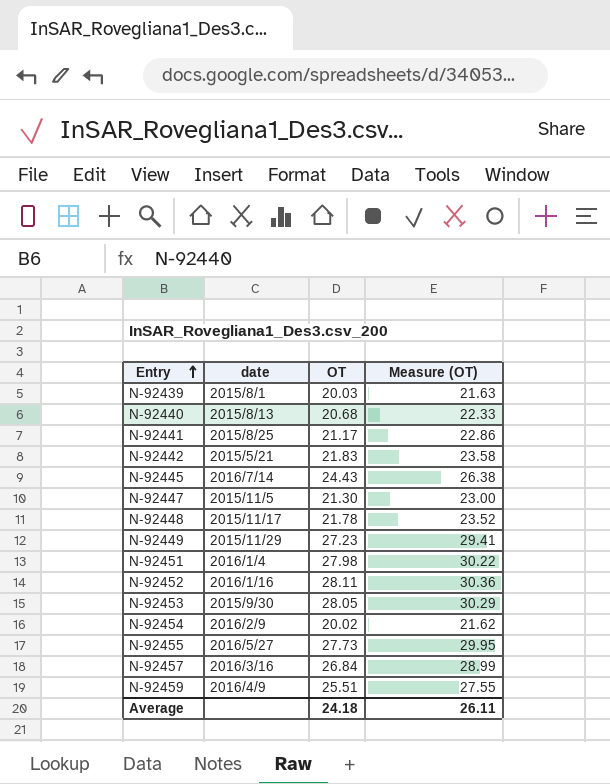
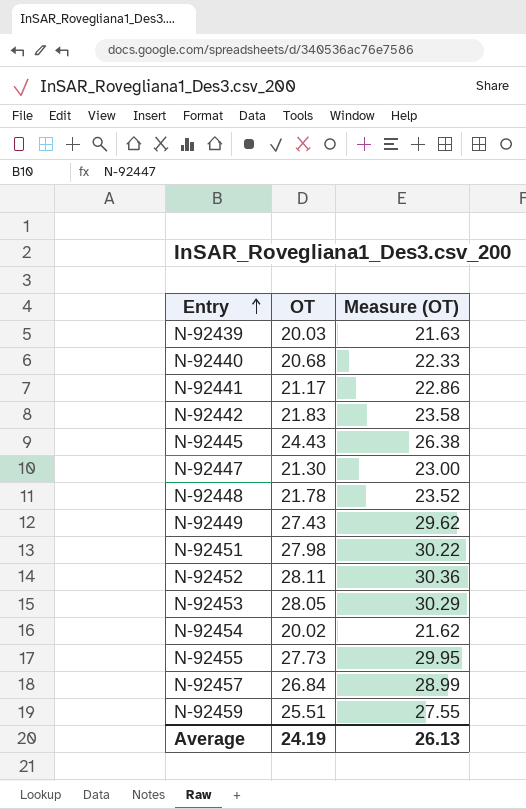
column date | position: 2 -> none
N-92449 | OT: 27.23 -> 27.43
N-92449 | Measure (OT): 29.41 -> 29.62
Average | OT: 24.18 -> 24.19
Average | Measure (OT): 26.11 -> 26.13

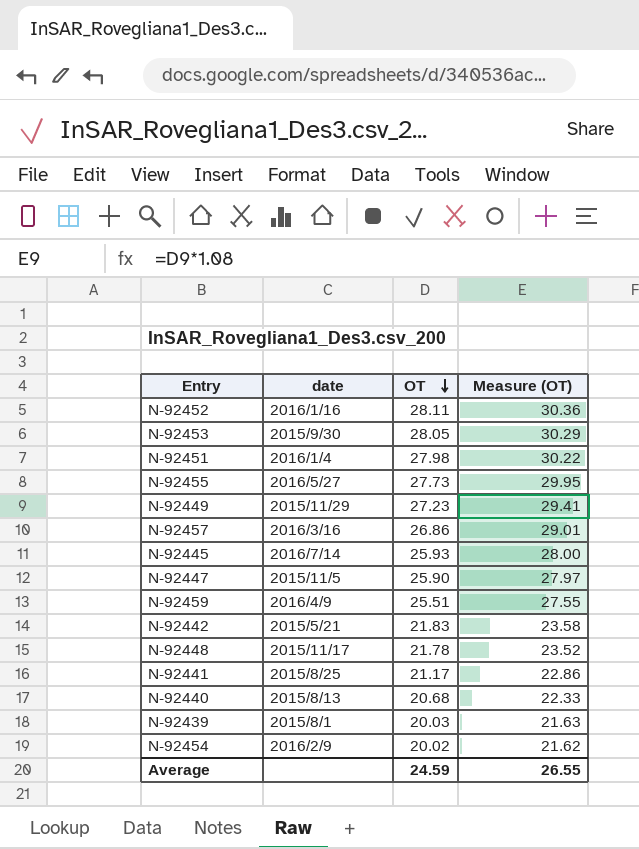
row order: Entry ascending -> OT descending
column date | position: none -> 2
N-92449 | OT: 27.43 -> 27.23
N-92449 | Measure (OT): 29.62 -> 29.41
N-92457 | OT: 26.84 -> 26.86
N-92457 | Measure (OT): 28.99 -> 29.01
N-92445 | OT: 24.43 -> 25.93
N-92445 | Measure (OT): 26.38 -> 28.00
N-92447 | OT: 21.30 -> 25.90
N-92447 | Measure (OT): 23.00 -> 27.97
Average | OT: 24.19 -> 24.59
Average | Measure (OT): 26.13 -> 26.55

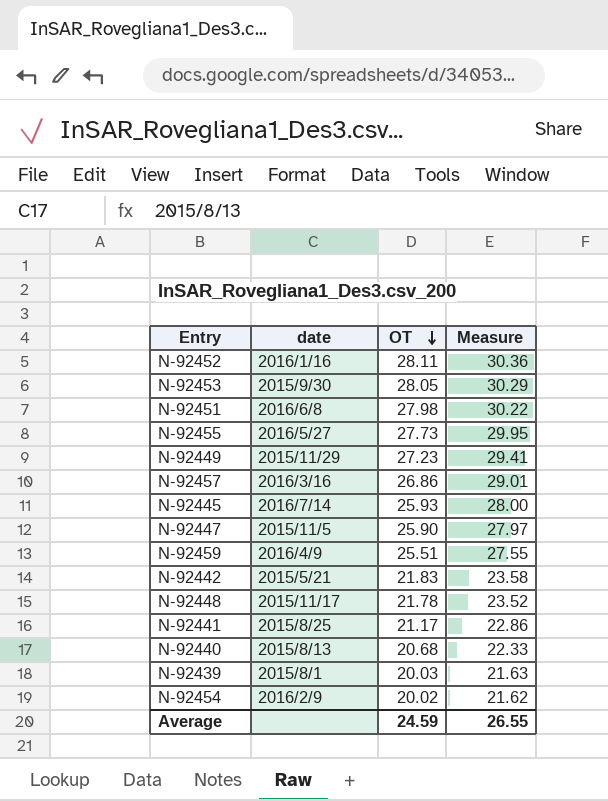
column name: Measure (OT) -> Measure
N-92451 | date: 2016/1/4 -> 2016/6/8

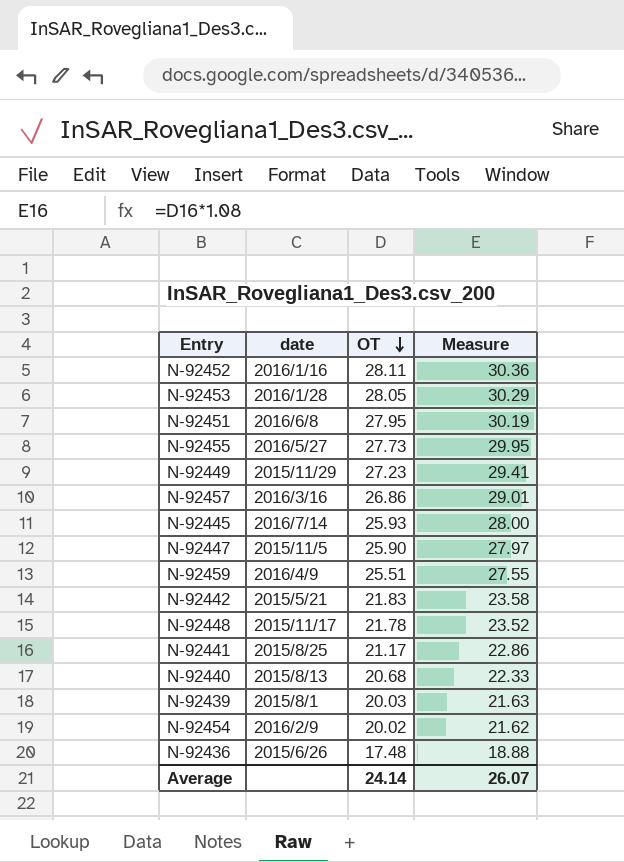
N-92453 | date: 2015/9/30 -> 2016/1/28
N-92451 | OT: 27.98 -> 27.95
N-92451 | Measure: 30.22 -> 30.19
row N-92436: none -> 2015/6/26 | 17.48 | 18.88
Average | OT: 24.59 -> 24.14
Average | Measure: 26.55 -> 26.07

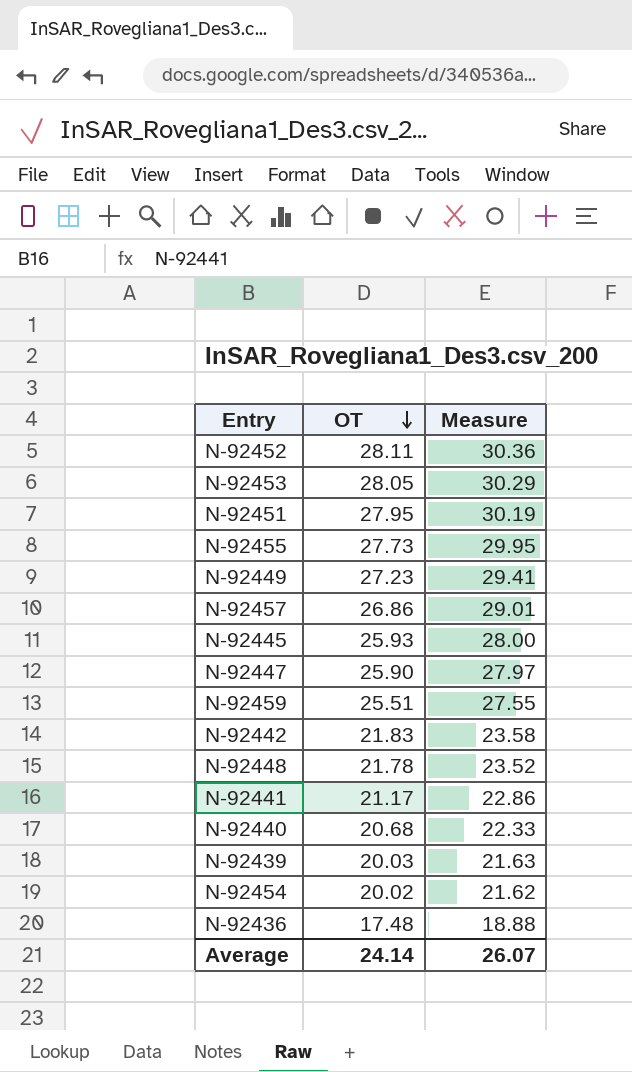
column date | position: 2 -> none

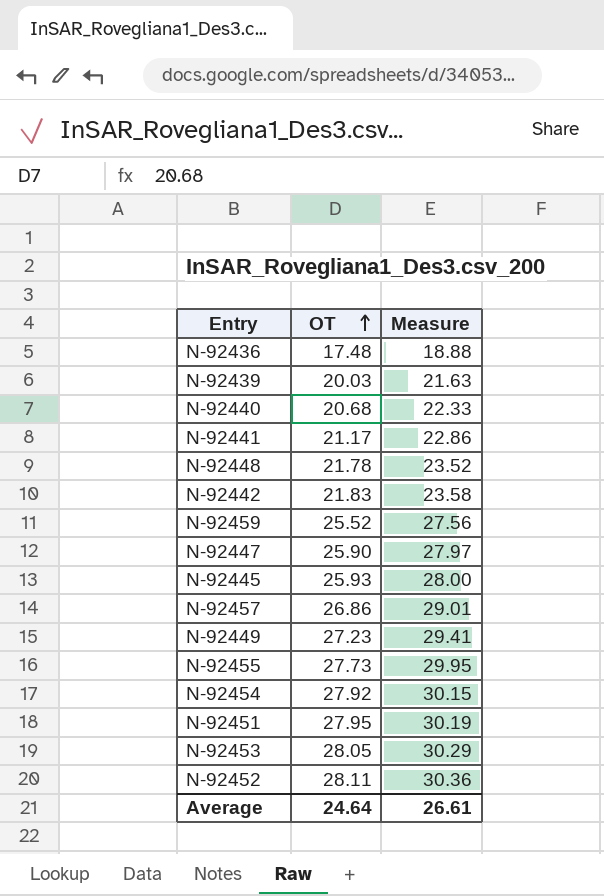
row order: OT descending -> OT ascending
N-92459 | OT: 25.51 -> 25.52
N-92459 | Measure: 27.55 -> 27.56
N-92454 | OT: 20.02 -> 27.92
N-92454 | Measure: 21.62 -> 30.15
Average | OT: 24.14 -> 24.64
Average | Measure: 26.07 -> 26.61

